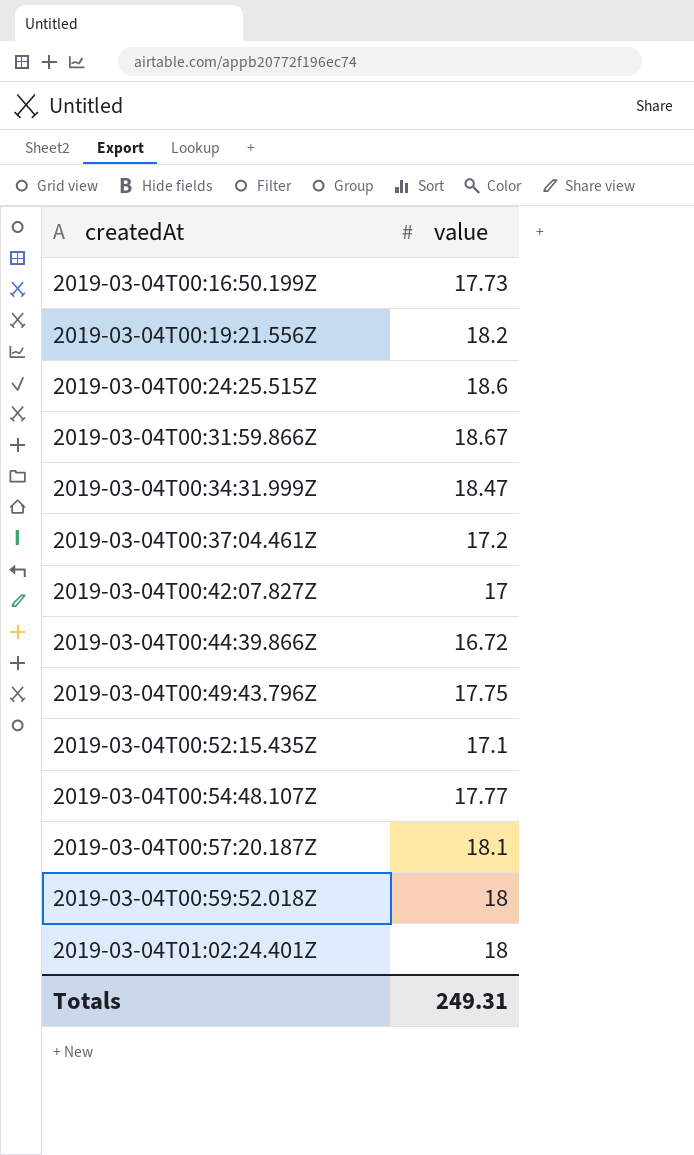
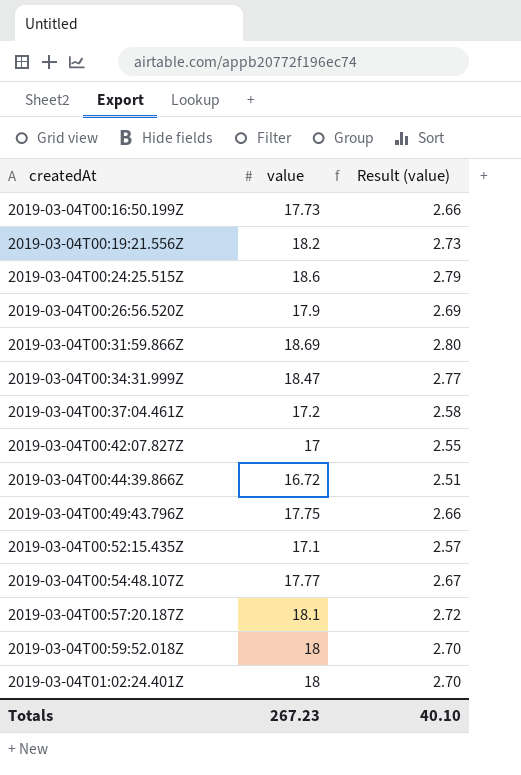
column Result (value) | formula: none -> [value] * 0.15
row 2019-03-04T00:26:56.520Z: none -> 17.9 | 2.69
2019-03-04T00:31:59.866Z | value: 18.67 -> 18.69
Totals | value: 249.31 -> 267.23

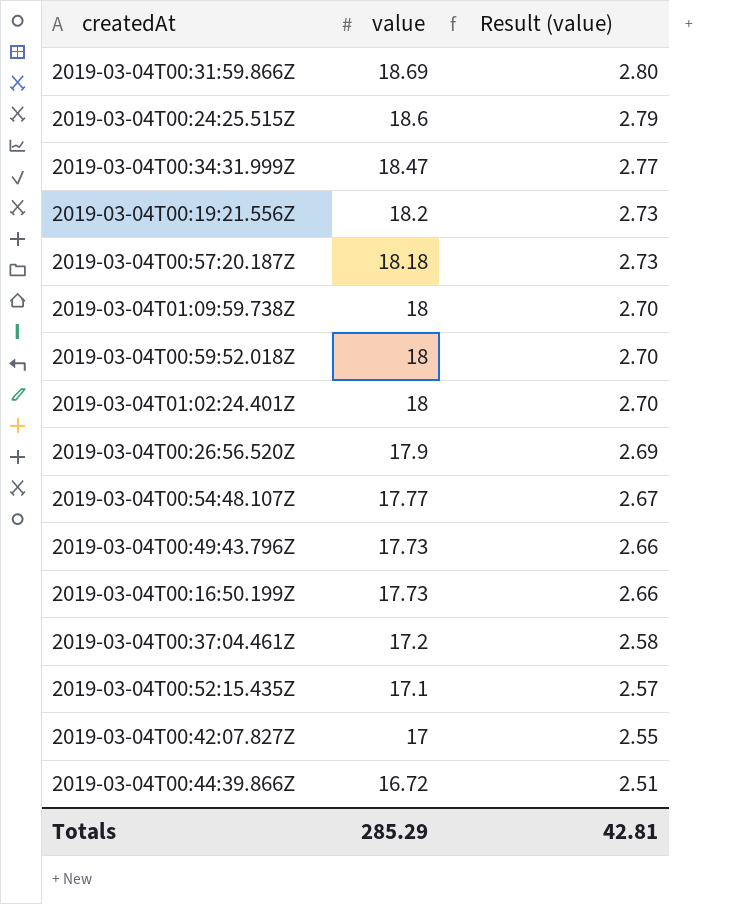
row order: createdAt ascending -> value descending
2019-03-04T00:57:20.187Z | value: 18.1 -> 18.18
2019-03-04T00:57:20.187Z | Result (value): 2.72 -> 2.73
row 2019-03-04T01:09:59.738Z: none -> 18 | 2.70
2019-03-04T00:49:43.796Z | value: 17.75 -> 17.73
Totals | value: 267.23 -> 285.29
Totals | Result (value): 40.10 -> 42.81

